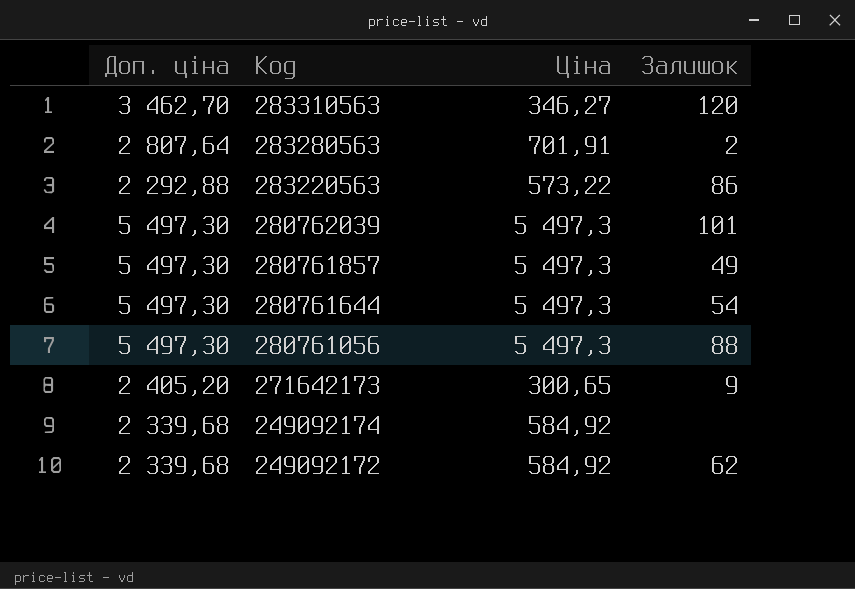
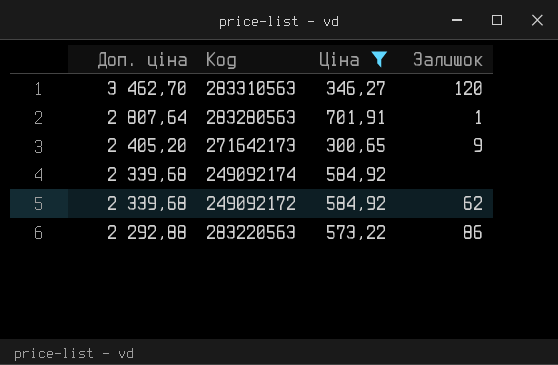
filter: none -> Ціна != 5 497,3
row order: Код descending -> Доп. ціна descending
283280563 | Залишок: 2 -> 1

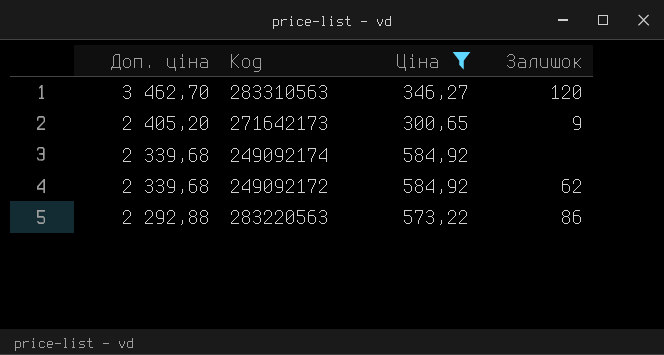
row 283280563: 2 807,64 | 701,91 | 1 -> none

